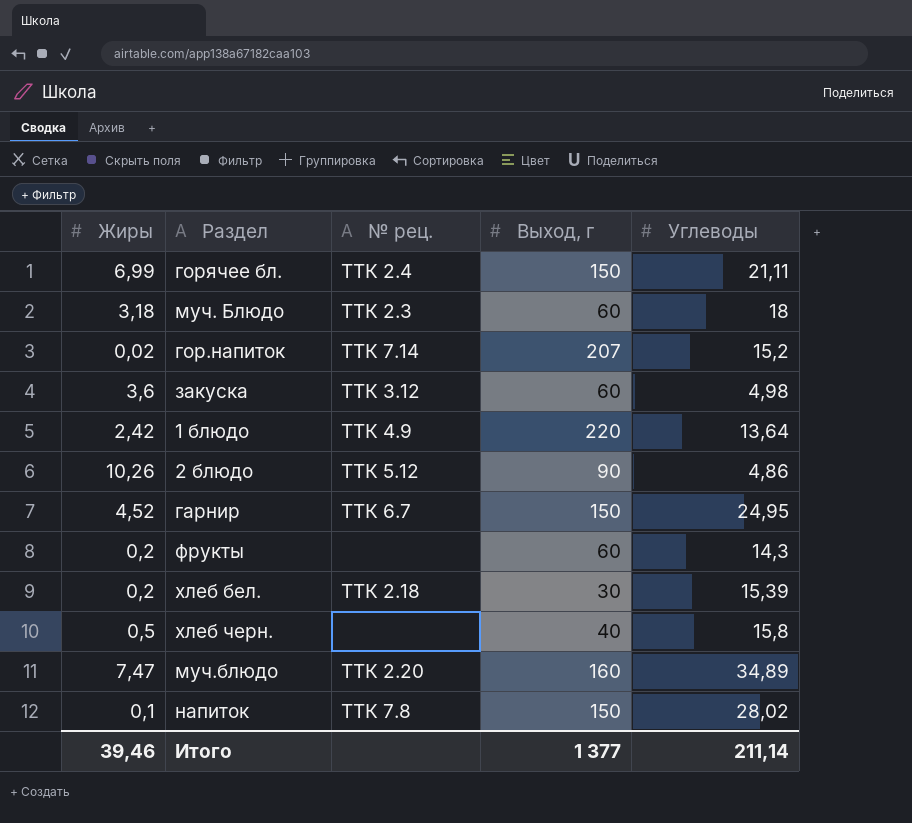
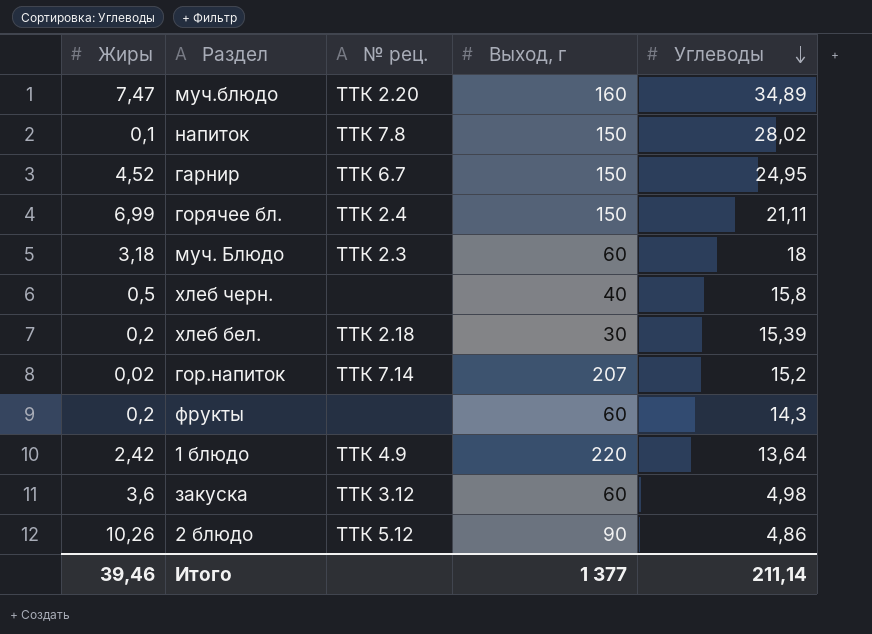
row order: none -> Углеводы descending

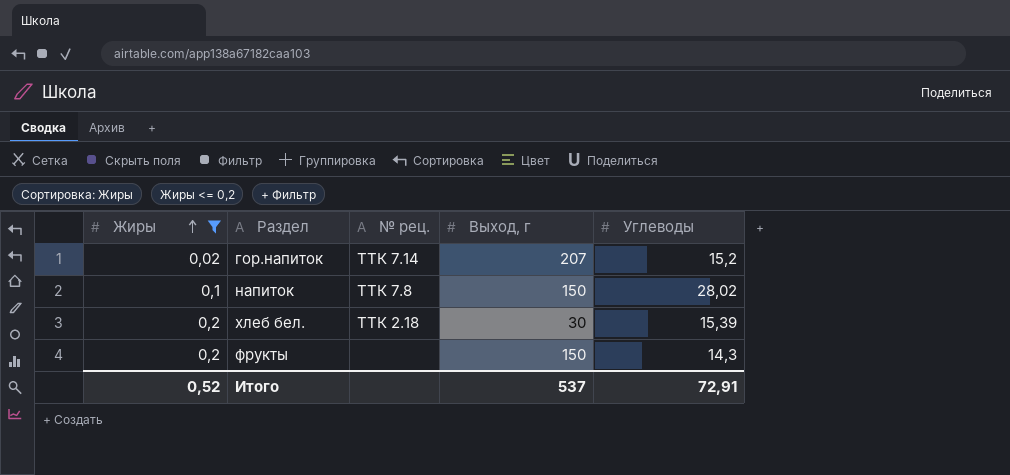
filter: none -> Жиры <= 0,2
row order: Углеводы descending -> Жиры ascending
фрукты | Выход, г: 60 -> 150
Итого | Жиры: 39,46 -> 0,52
Итого | Выход, г: 1 377 -> 537
Итого | Углеводы: 211,14 -> 72,91

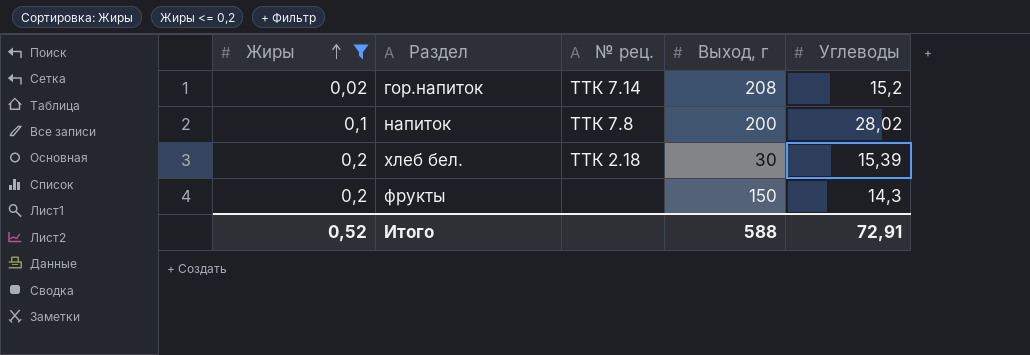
гор.напиток | Выход, г: 207 -> 208
напиток | Выход, г: 150 -> 200
Итого | Выход, г: 537 -> 588

